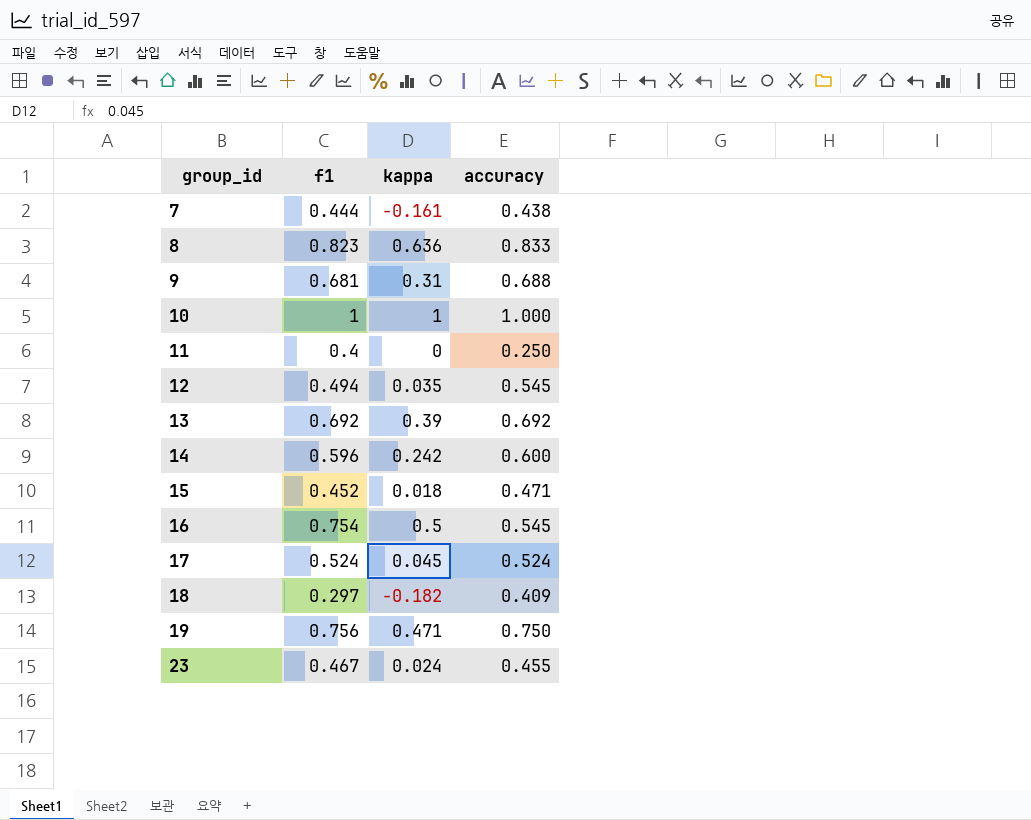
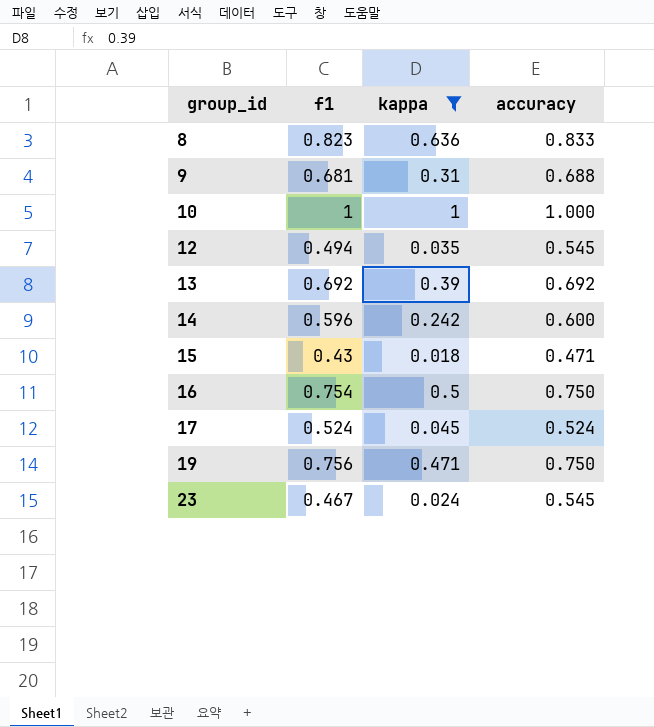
filter: none -> kappa >= 0.018
15 | f1: 0.452 -> 0.43
16 | accuracy: 0.545 -> 0.750
23 | accuracy: 0.455 -> 0.545

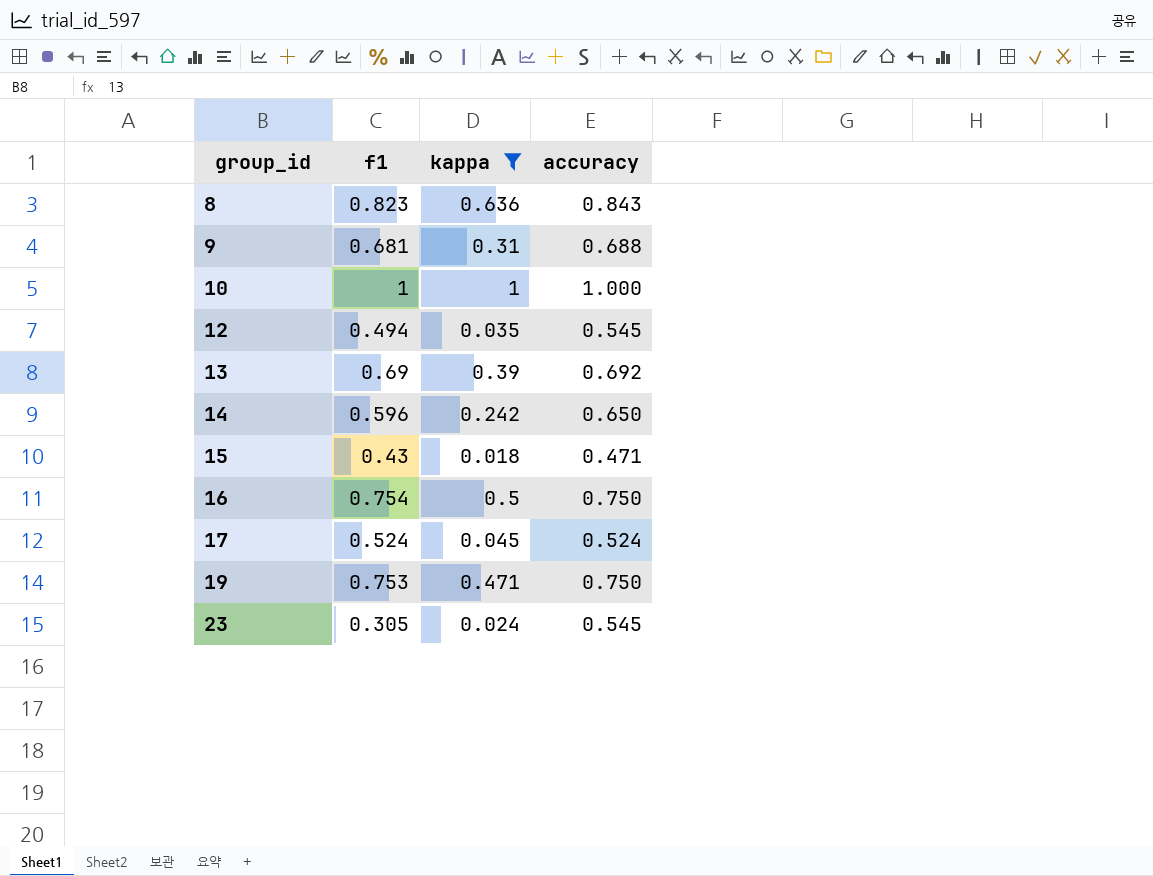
8 | accuracy: 0.833 -> 0.843
13 | f1: 0.692 -> 0.69
14 | accuracy: 0.600 -> 0.650
19 | f1: 0.756 -> 0.753
23 | f1: 0.467 -> 0.305

